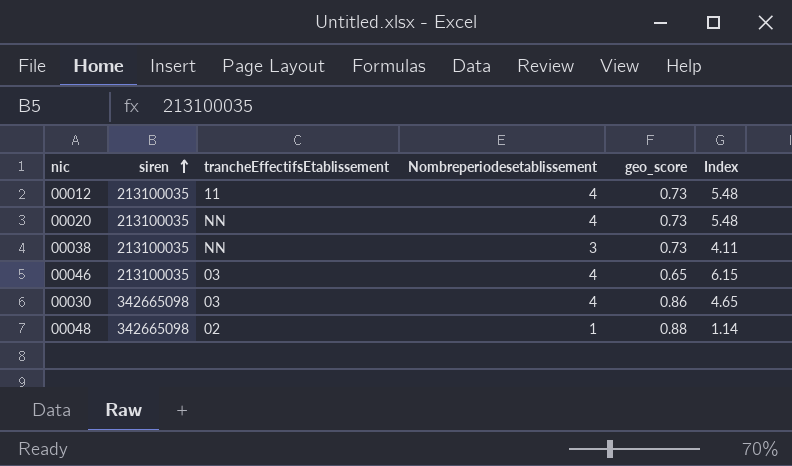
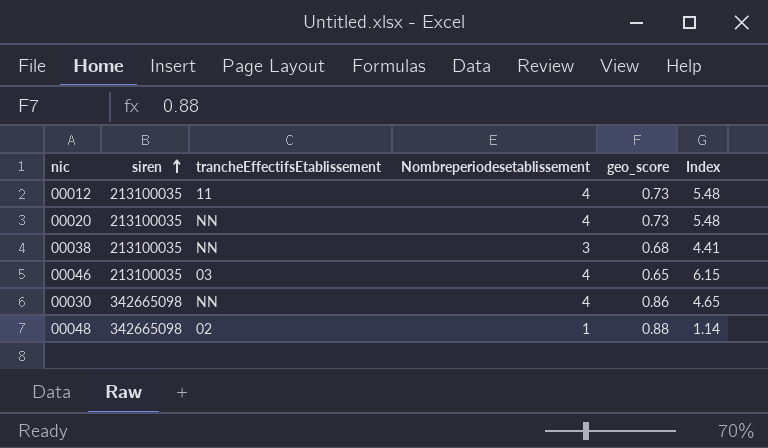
00038 | geo_score: 0.73 -> 0.68
00038 | Index: 4.11 -> 4.41
00030 | trancheEffectifsEtablissement: 03 -> NN

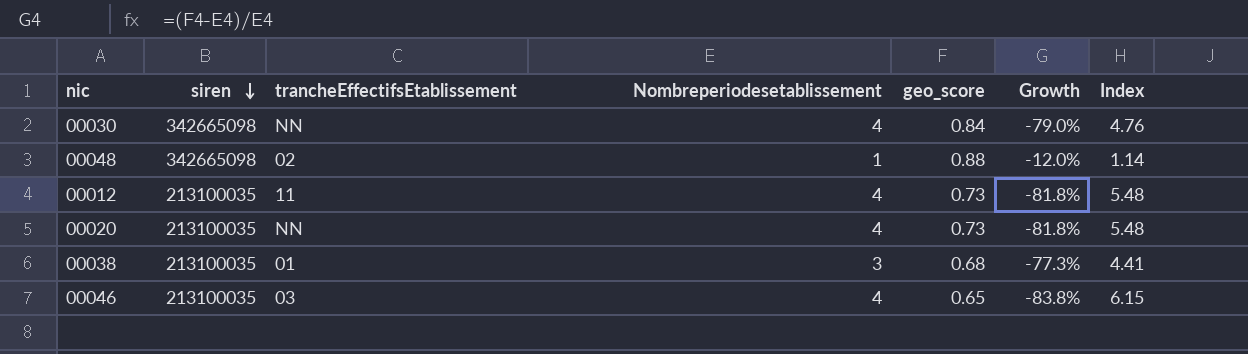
row order: siren ascending -> siren descending
column Growth | formula: none -> ([geo_score] - [Nombreperiodesetablissement]) / [Nombreperiodesetablissement]
00030 | geo_score: 0.86 -> 0.84
00030 | Index: 4.65 -> 4.76
00038 | trancheEffectifsEtablissement: NN -> 01

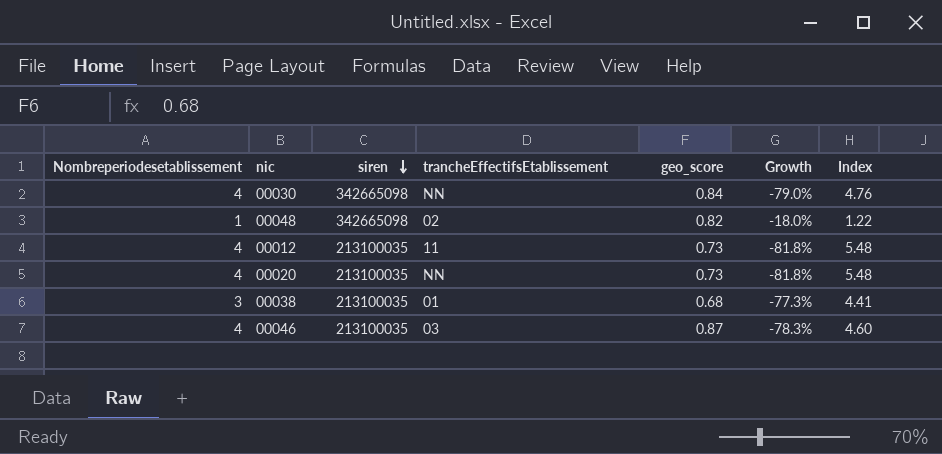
column Nombreperiodesetablissement | position: 4 -> 1
00048 | geo_score: 0.88 -> 0.82
00048 | Growth: -12.0% -> -18.0%
00048 | Index: 1.14 -> 1.22
00046 | geo_score: 0.65 -> 0.87
00046 | Growth: -83.8% -> -78.3%
00046 | Index: 6.15 -> 4.60

